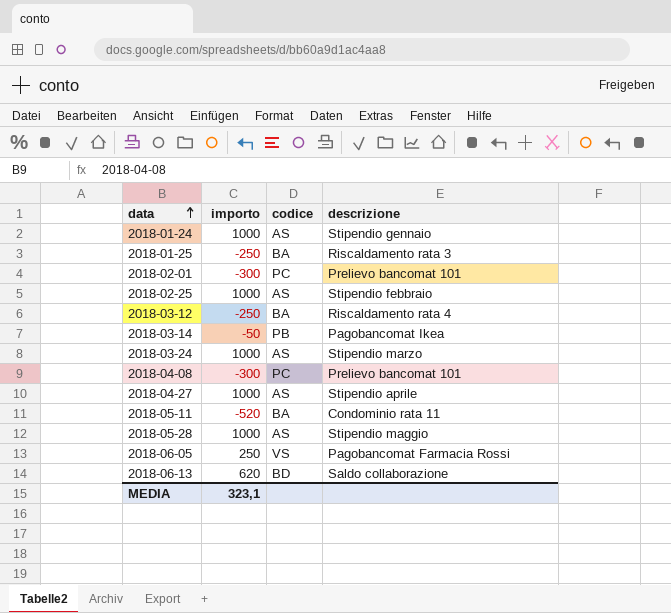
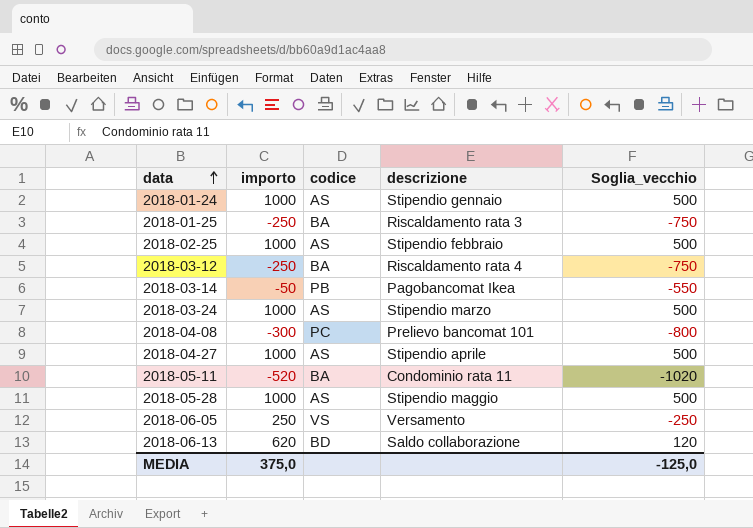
column Soglia_vecchio | formula: none -> [importo] - 500
row 2018-02-01: -300 | PC | Prelievo bancomat 101 -> none
2018-06-05 | descrizione: Pagobancomat Farmacia Rossi -> Versamento
MEDIA | importo: 323,1 -> 375,0

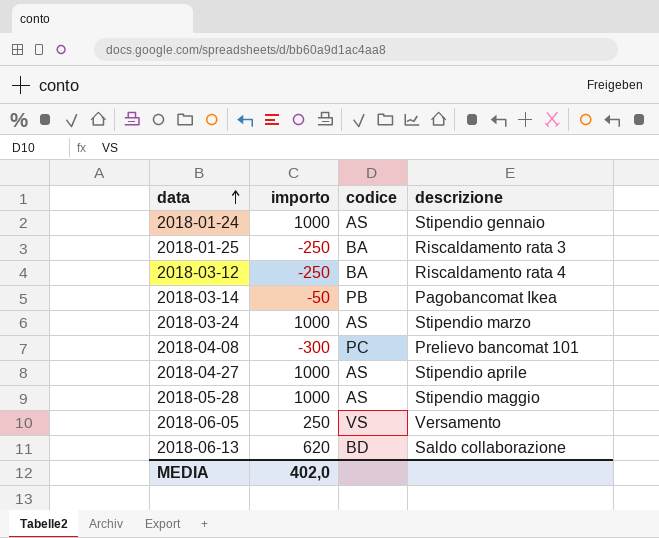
column Soglia_vecchio | formula: [importo] - 500 -> none
row 2018-02-25: 1000 | AS | Stipendio febbraio | 500 -> none
row 2018-05-11: -520 | BA | Condominio rata 11 | -1020 -> none
MEDIA | importo: 375,0 -> 402,0

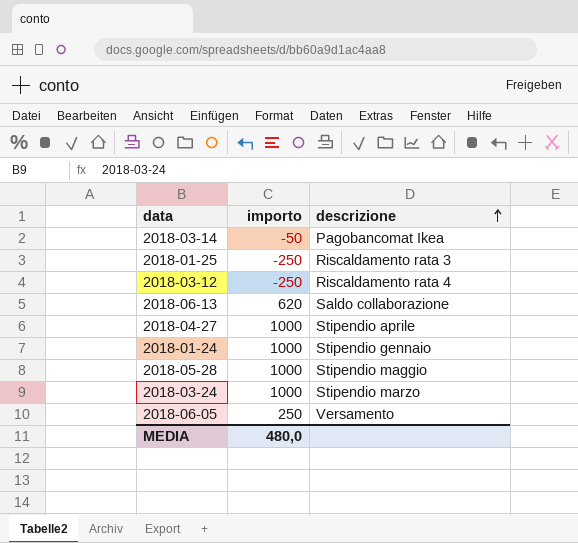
row order: data ascending -> descrizione ascending
column codice | position: 3 -> none
row 2018-04-08: -300 | PC | Prelievo bancomat 101 -> none
MEDIA | importo: 402,0 -> 480,0

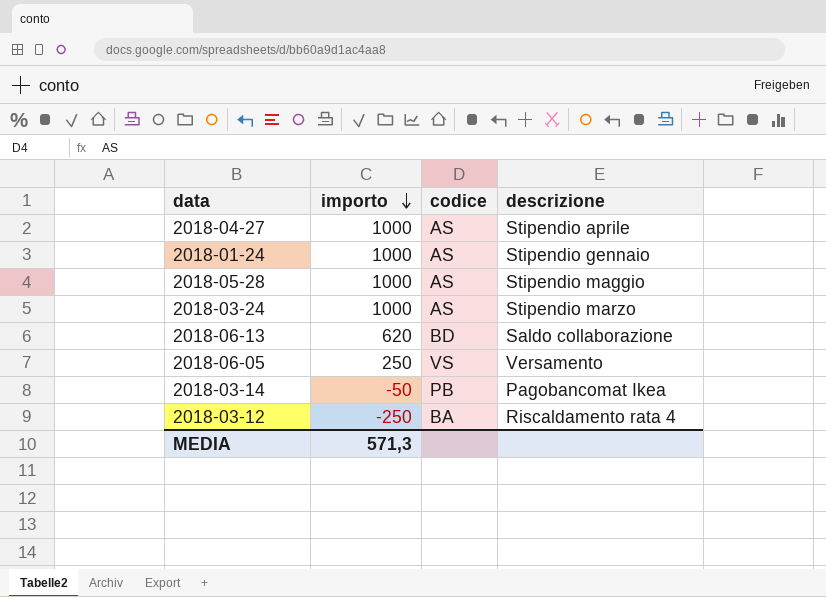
row order: descrizione ascending -> importo descending
column codice | position: none -> 3
row 2018-01-25: -250 | Riscaldamento rata 3 -> none
MEDIA | importo: 480,0 -> 571,3

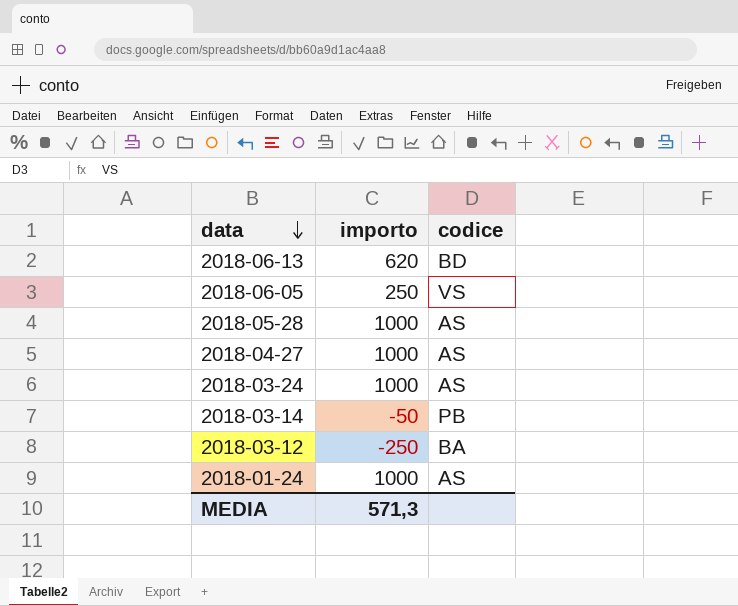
row order: importo descending -> data descending
column descrizione | position: 4 -> none

